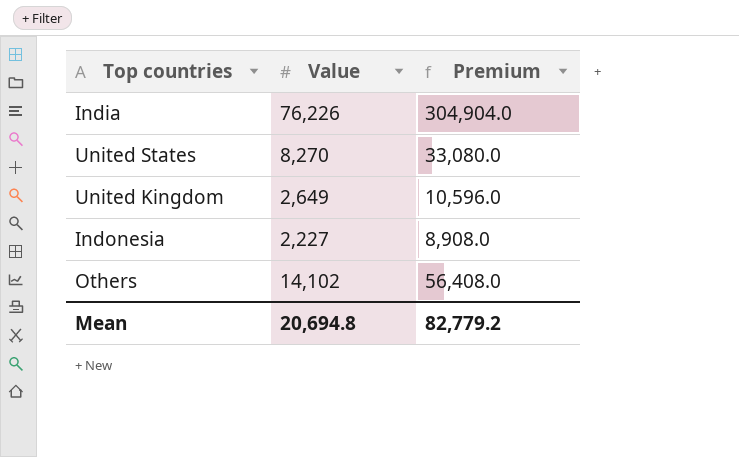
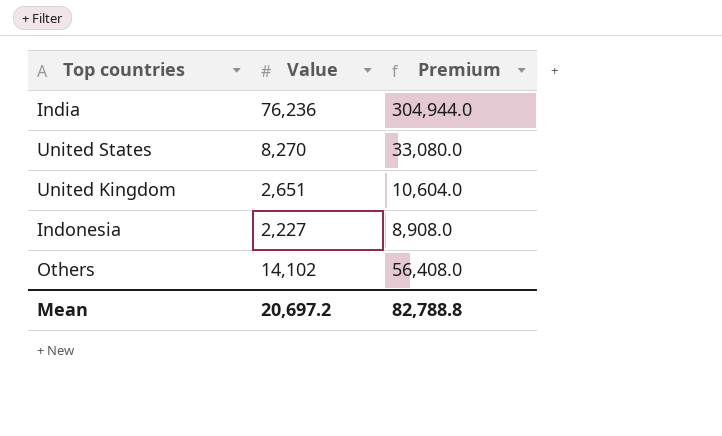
India | Value: 76,226 -> 76,236
India | Premium: 304,904.0 -> 304,944.0
United Kingdom | Value: 2,649 -> 2,651
United Kingdom | Premium: 10,596.0 -> 10,604.0
Mean | Value: 20,694.8 -> 20,697.2
Mean | Premium: 82,779.2 -> 82,788.8

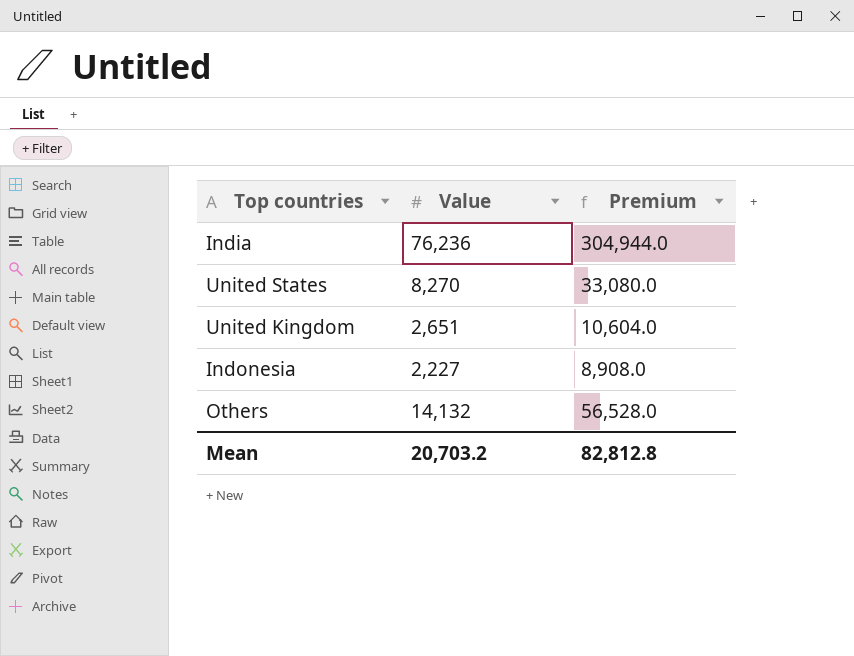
Others | Value: 14,102 -> 14,132
Others | Premium: 56,408.0 -> 56,528.0
Mean | Value: 20,697.2 -> 20,703.2
Mean | Premium: 82,788.8 -> 82,812.8

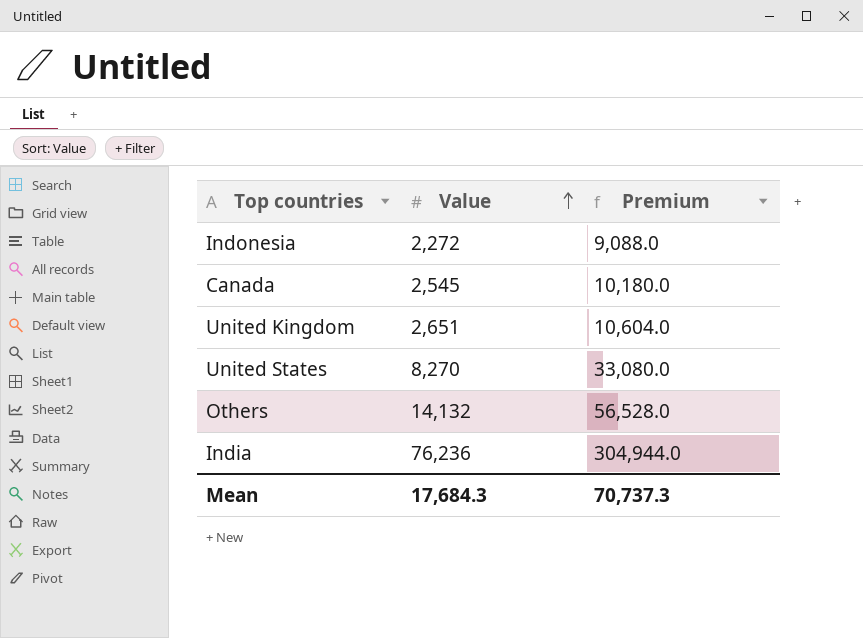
row order: none -> Value ascending
Indonesia | Value: 2,227 -> 2,272
Indonesia | Premium: 8,908.0 -> 9,088.0
row Canada: none -> 2,545 | 10,180.0
Mean | Value: 20,703.2 -> 17,684.3
Mean | Premium: 82,812.8 -> 70,737.3

